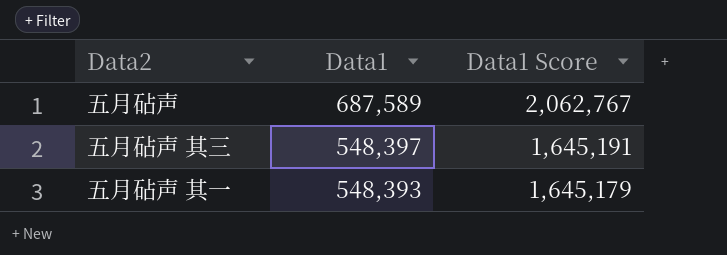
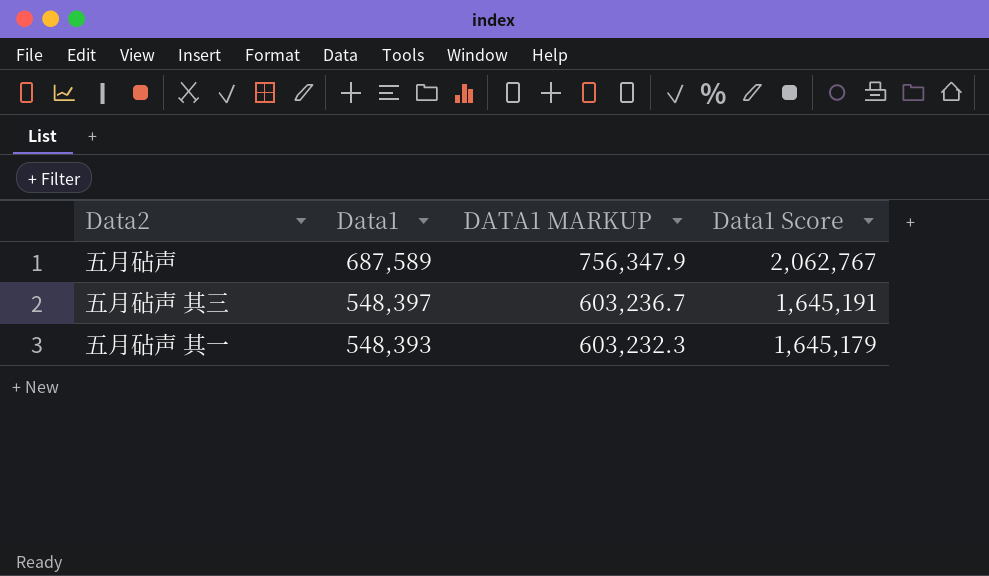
column DATA1 MARKUP | formula: none -> [Data1] * 1.1

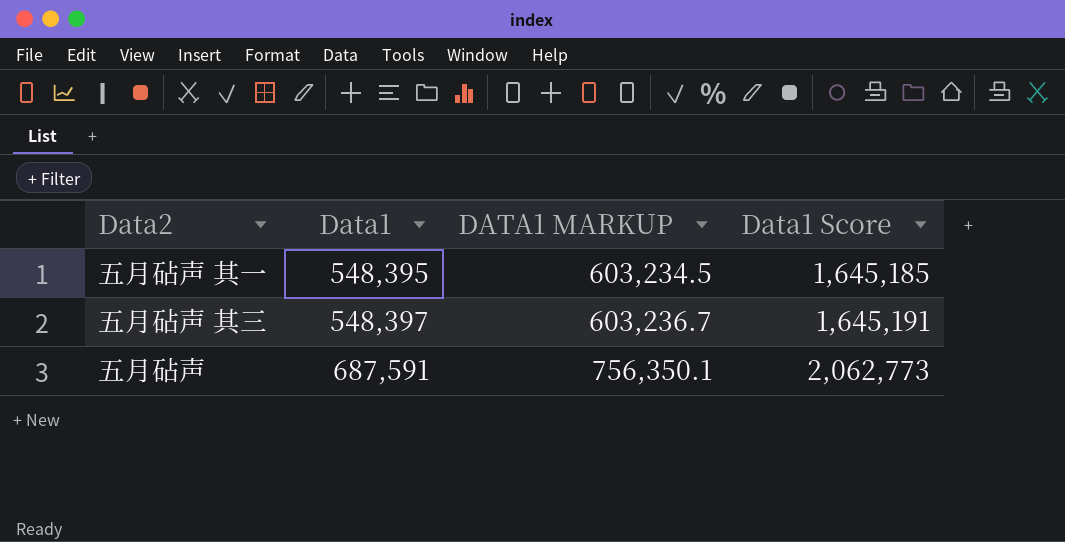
row order: Data1 descending -> Data1 ascending
五月砧声 其一 | Data1: 548,393 -> 548,395
五月砧声 其一 | DATA1 MARKUP: 603,232.3 -> 603,234.5
五月砧声 其一 | Data1 Score: 1,645,179 -> 1,645,185
五月砧声 | Data1: 687,589 -> 687,591
五月砧声 | DATA1 MARKUP: 756,347.9 -> 756,350.1
五月砧声 | Data1 Score: 2,062,767 -> 2,062,773

